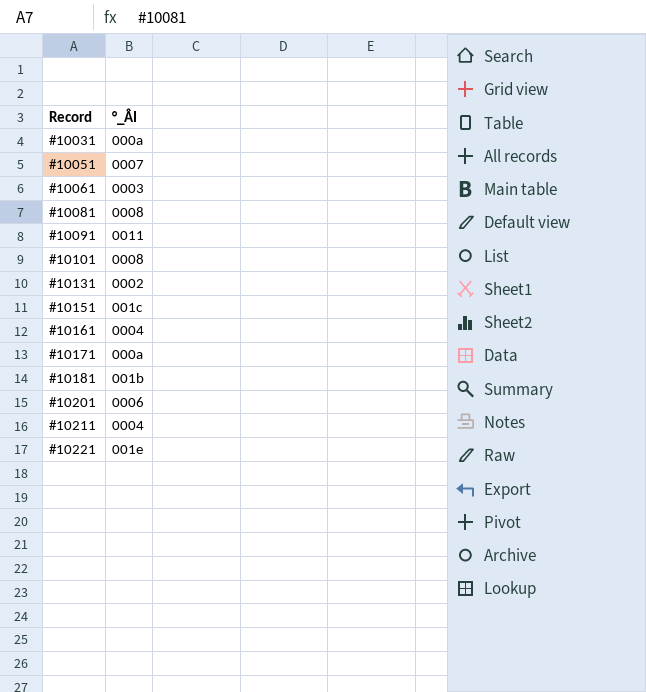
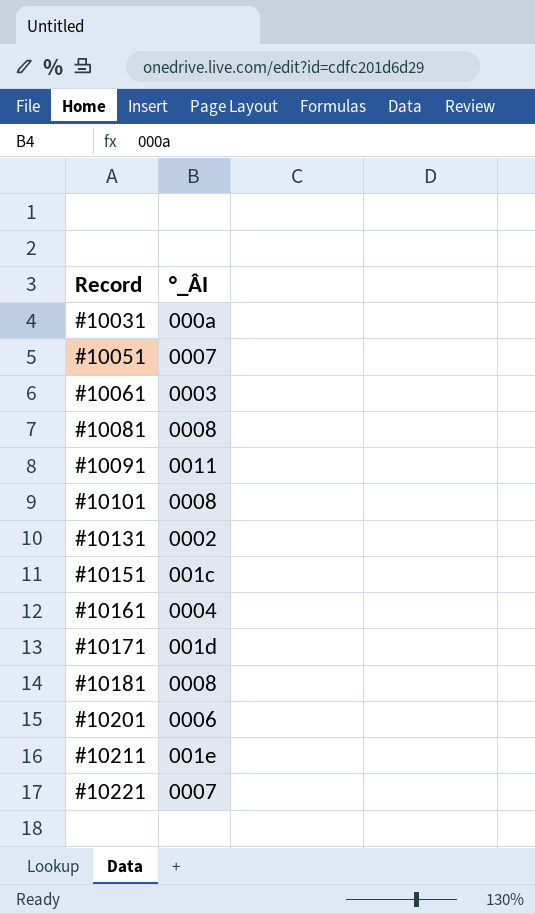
#10171 | °_ÂI: 000a -> 001d
#10181 | °_ÂI: 001b -> 0008
#10211 | °_ÂI: 0004 -> 001e
#10221 | °_ÂI: 001e -> 0007

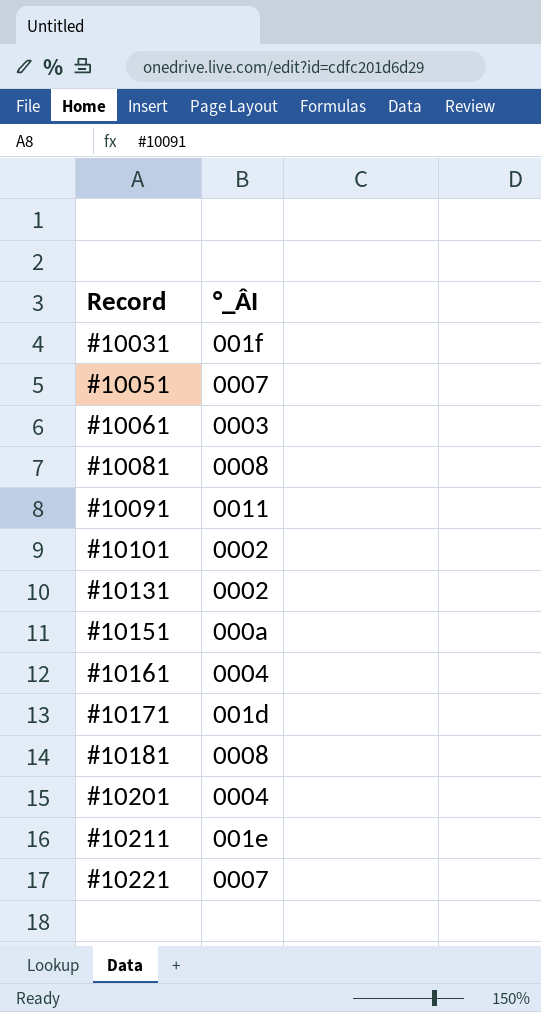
#10031 | °_ÂI: 000a -> 001f
#10101 | °_ÂI: 0008 -> 0002
#10151 | °_ÂI: 001c -> 000a
#10201 | °_ÂI: 0006 -> 0004

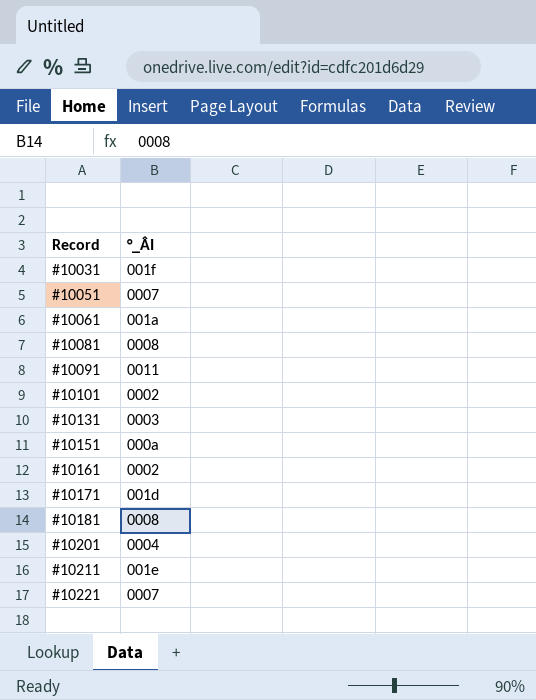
#10061 | °_ÂI: 0003 -> 001a
#10131 | °_ÂI: 0002 -> 0003
#10161 | °_ÂI: 0004 -> 0002

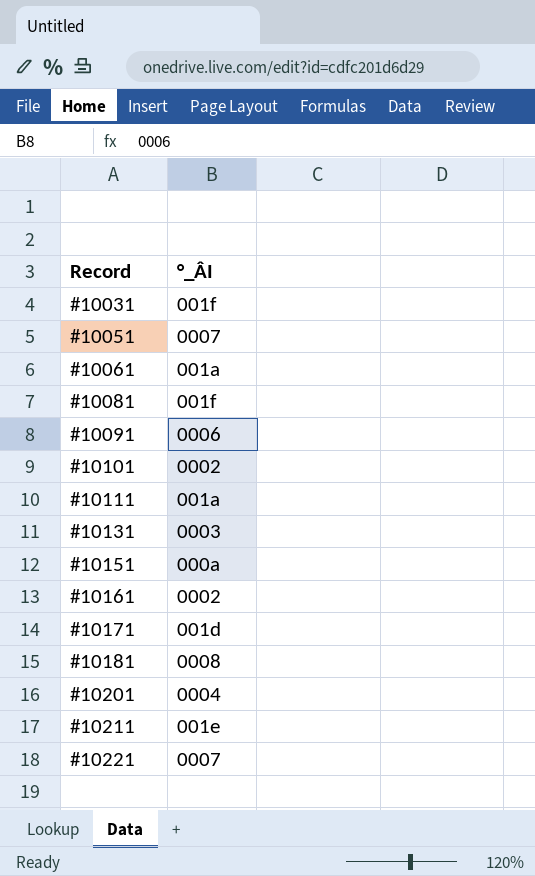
#10081 | °_ÂI: 0008 -> 001f
#10091 | °_ÂI: 0011 -> 0006
row #10111: none -> 001a

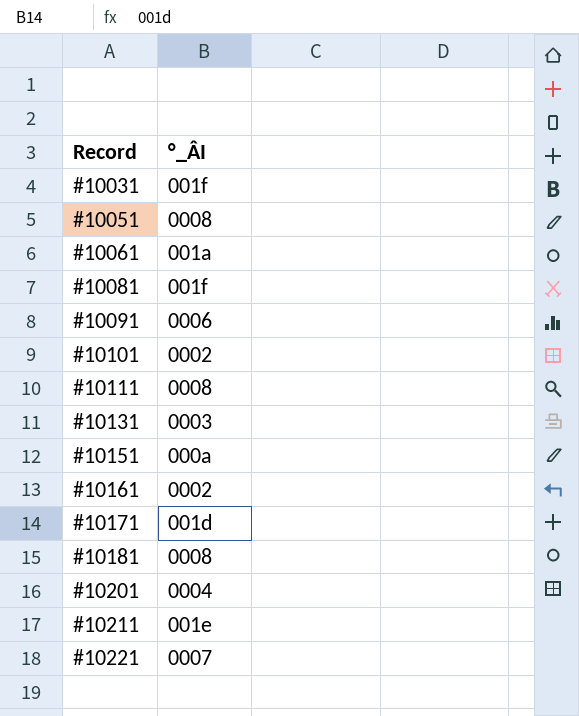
#10051 | °_ÂI: 0007 -> 0008
#10111 | °_ÂI: 001a -> 0008

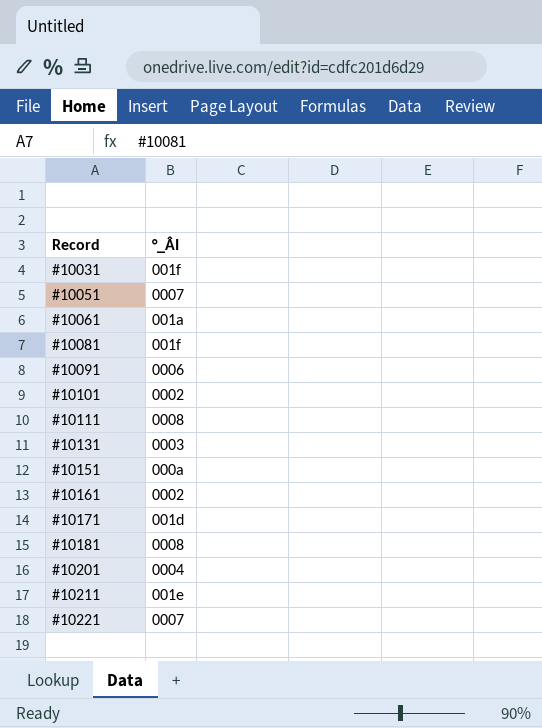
#10051 | °_ÂI: 0008 -> 0007

